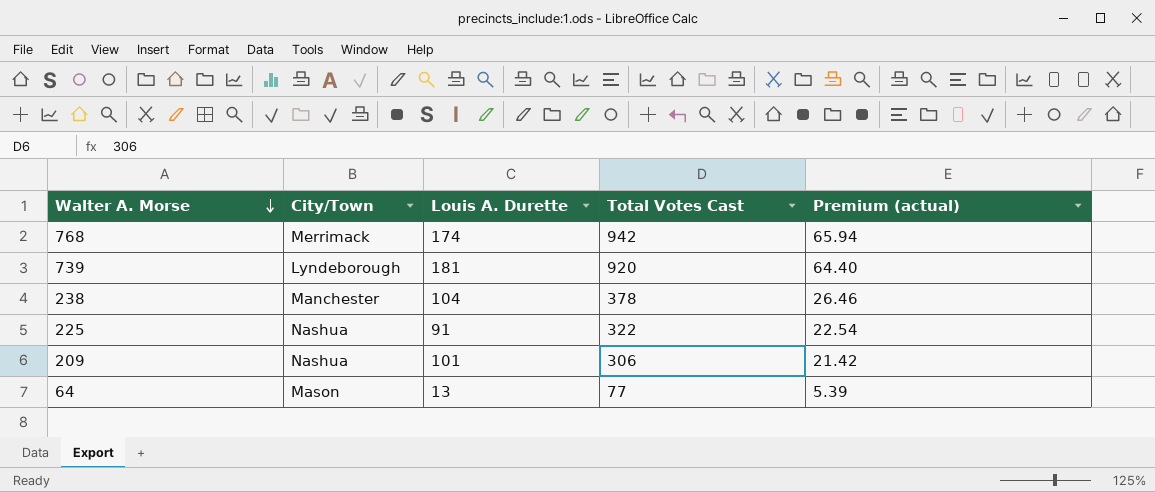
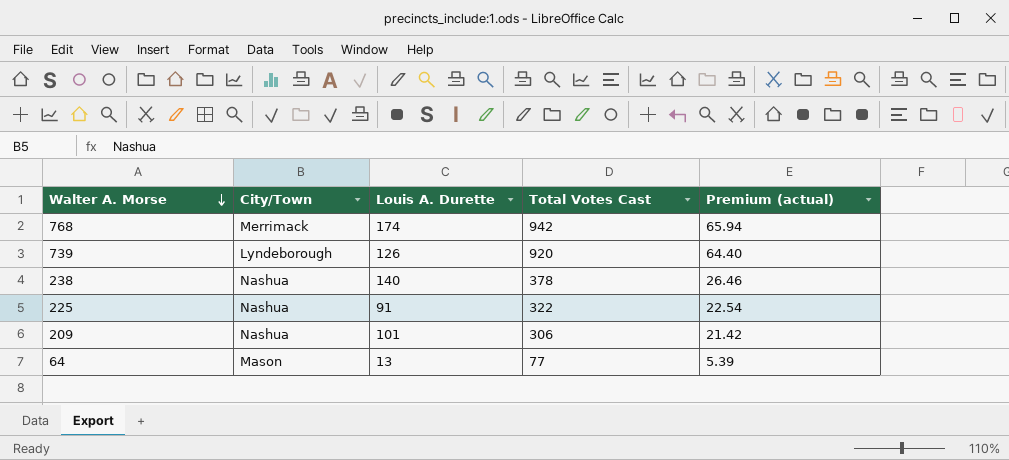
739 | Louis A. Durette: 181 -> 126
238 | City/Town: Manchester -> Nashua
238 | Louis A. Durette: 104 -> 140

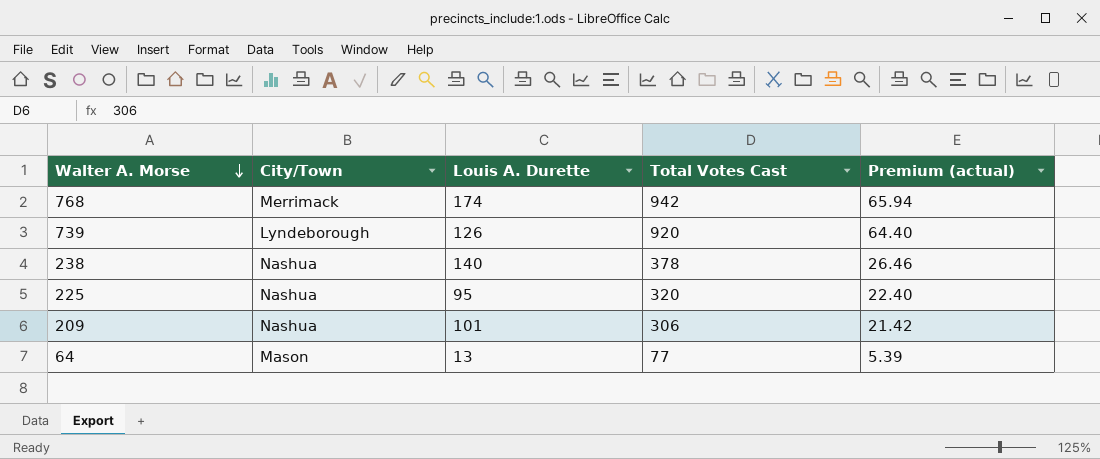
225 | Louis A. Durette: 91 -> 95
225 | Total Votes Cast: 322 -> 320
225 | Premium (actual): 22.54 -> 22.40

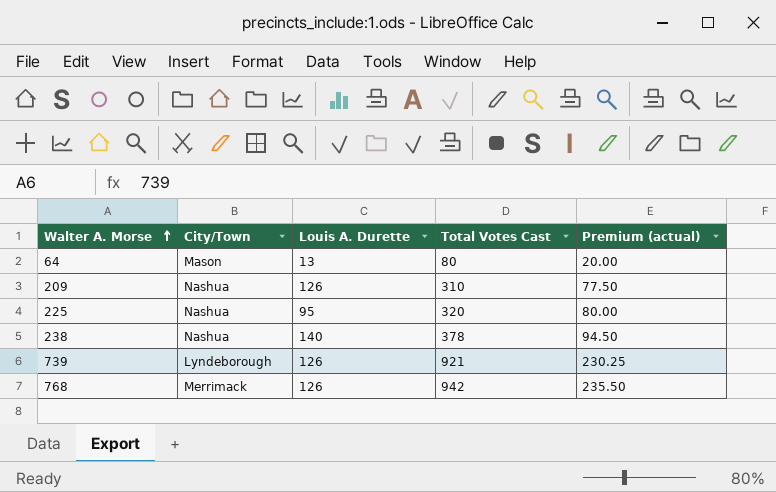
row order: Walter A. Morse descending -> Walter A. Morse ascending
column Premium (actual) | formula: [Total Votes Cast] * 0.07 -> [Total Votes Cast] * 0.25
64 | Total Votes Cast: 77 -> 80
209 | Louis A. Durette: 101 -> 126
209 | Total Votes Cast: 306 -> 310
739 | Total Votes Cast: 920 -> 921
768 | Louis A. Durette: 174 -> 126

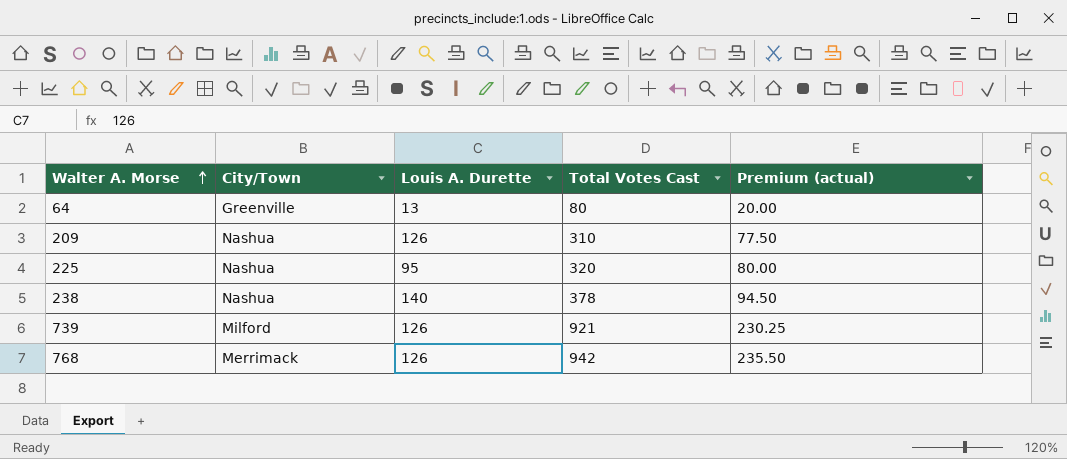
64 | City/Town: Mason -> Greenville
739 | City/Town: Lyndeborough -> Milford

